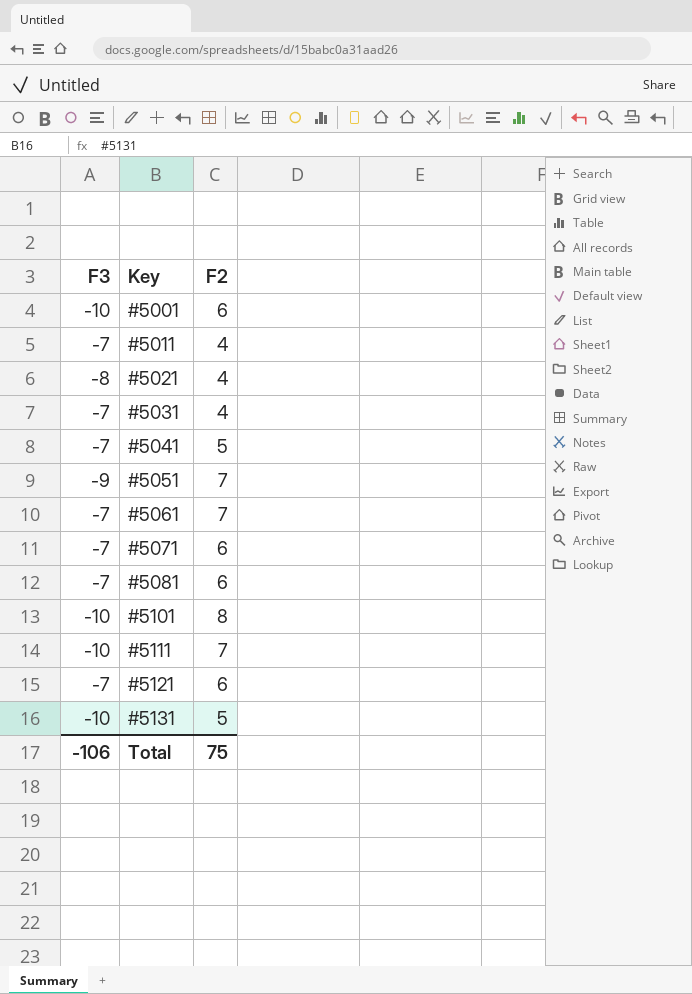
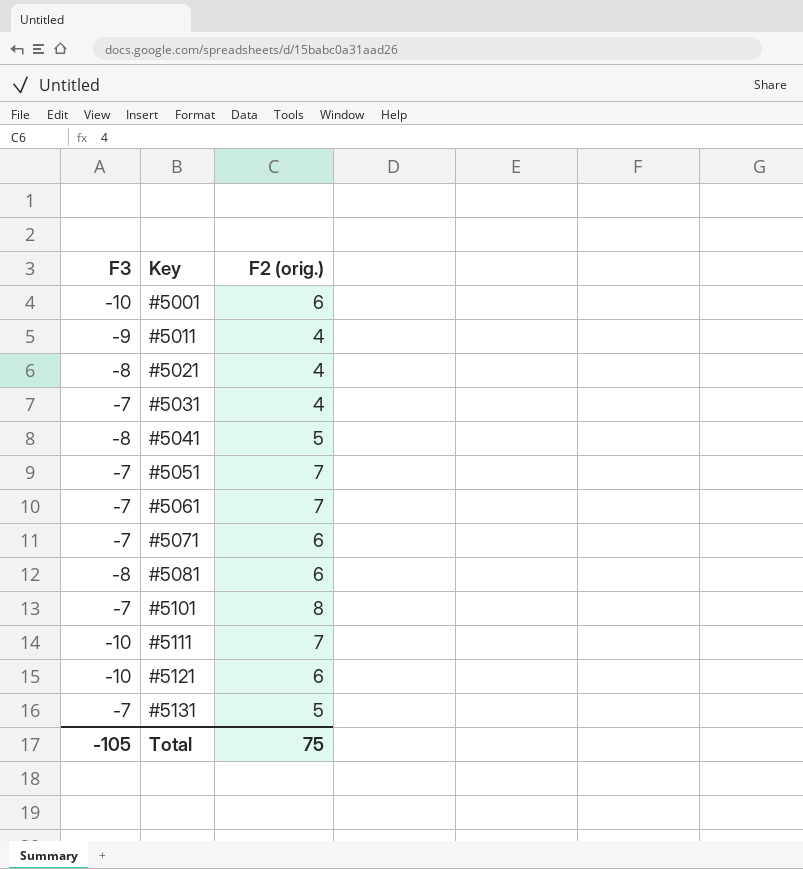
column name: F2 -> F2 (orig.)
#5011 | F3: -7 -> -9
#5041 | F3: -7 -> -8
#5051 | F3: -9 -> -7
#5081 | F3: -7 -> -8
#5101 | F3: -10 -> -7
#5121 | F3: -7 -> -10
#5131 | F3: -10 -> -7
Total | F3: -106 -> -105

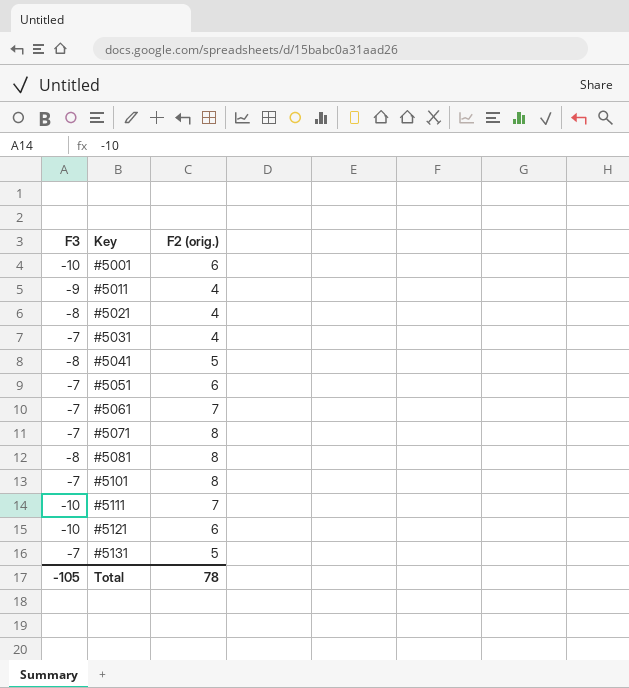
#5051 | F2 (orig.): 7 -> 6
#5071 | F2 (orig.): 6 -> 8
#5081 | F2 (orig.): 6 -> 8
Total | F2 (orig.): 75 -> 78

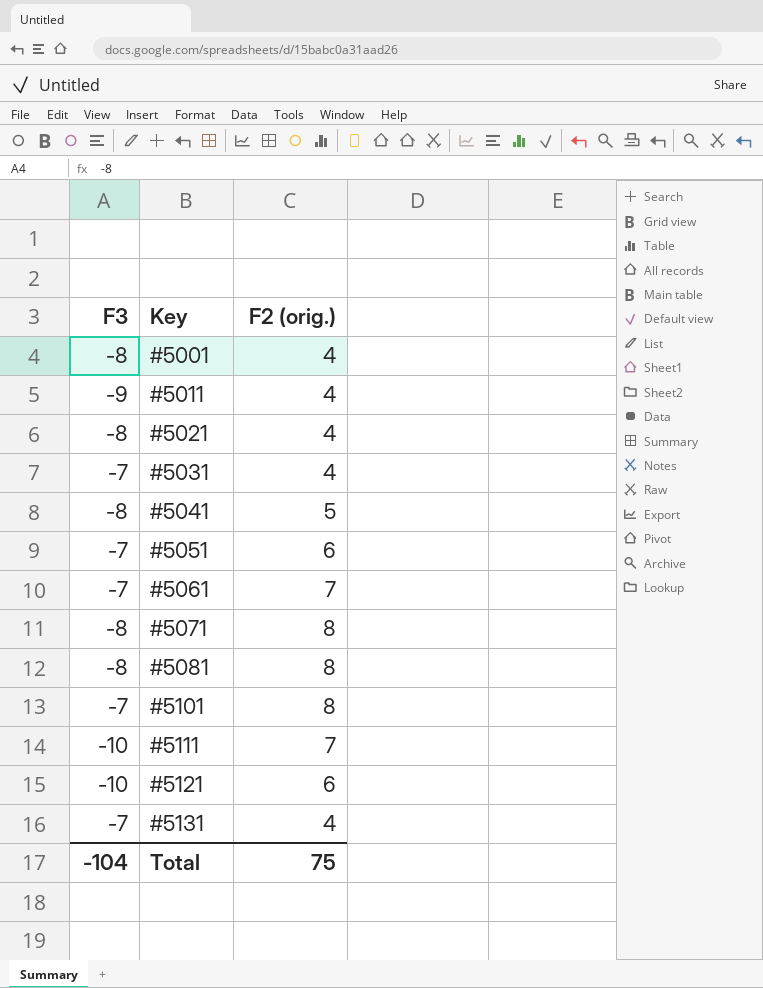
#5001 | F3: -10 -> -8
#5001 | F2 (orig.): 6 -> 4
#5071 | F3: -7 -> -8
#5131 | F2 (orig.): 5 -> 4
Total | F3: -105 -> -104
Total | F2 (orig.): 78 -> 75

